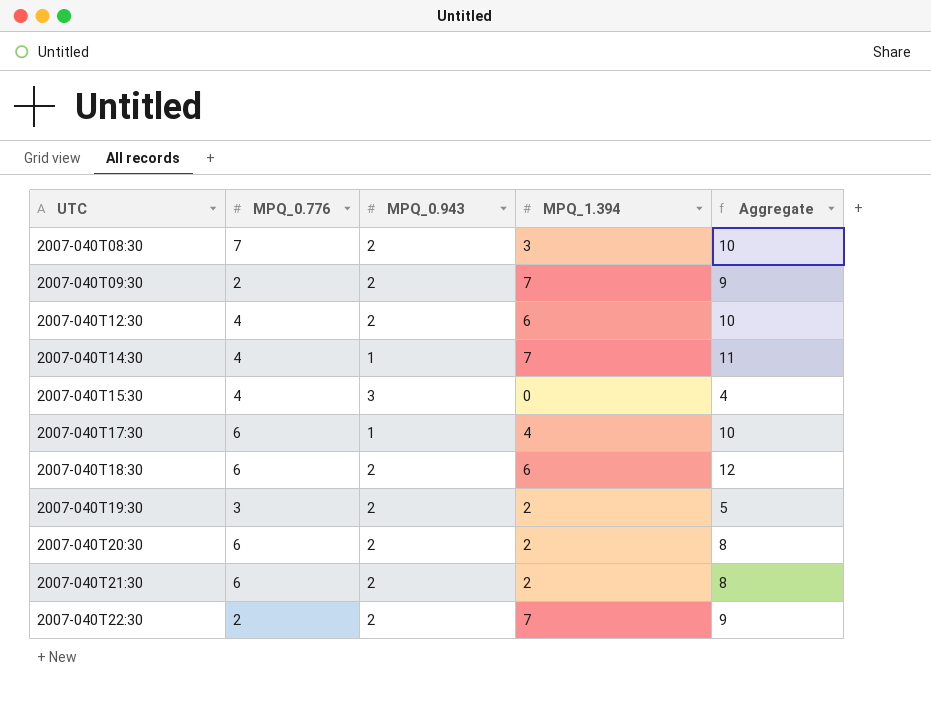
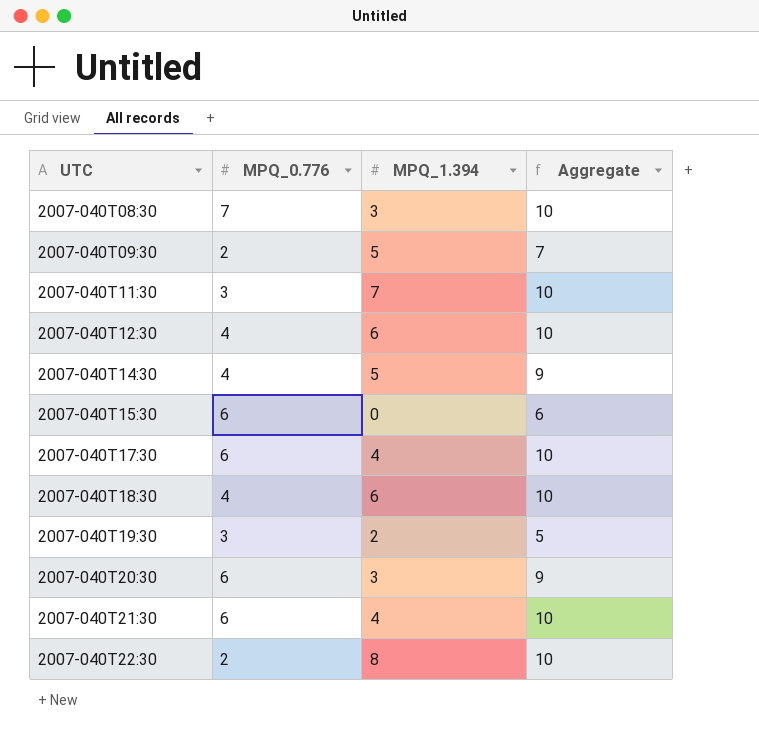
column MPQ_0.943 | position: 3 -> none
2007-040T09:30 | MPQ_1.394: 7 -> 5
2007-040T09:30 | Aggregate: 9 -> 7
row 2007-040T11:30: none -> 3 | 7 | 10
2007-040T14:30 | MPQ_1.394: 7 -> 5
2007-040T14:30 | Aggregate: 11 -> 9
2007-040T15:30 | MPQ_0.776: 4 -> 6
2007-040T15:30 | Aggregate: 4 -> 6
2007-040T18:30 | MPQ_0.776: 6 -> 4
2007-040T18:30 | Aggregate: 12 -> 10
2007-040T20:30 | MPQ_1.394: 2 -> 3
2007-040T20:30 | Aggregate: 8 -> 9
2007-040T21:30 | MPQ_1.394: 2 -> 4
2007-040T21:30 | Aggregate: 8 -> 10
2007-040T22:30 | MPQ_1.394: 7 -> 8
2007-040T22:30 | Aggregate: 9 -> 10

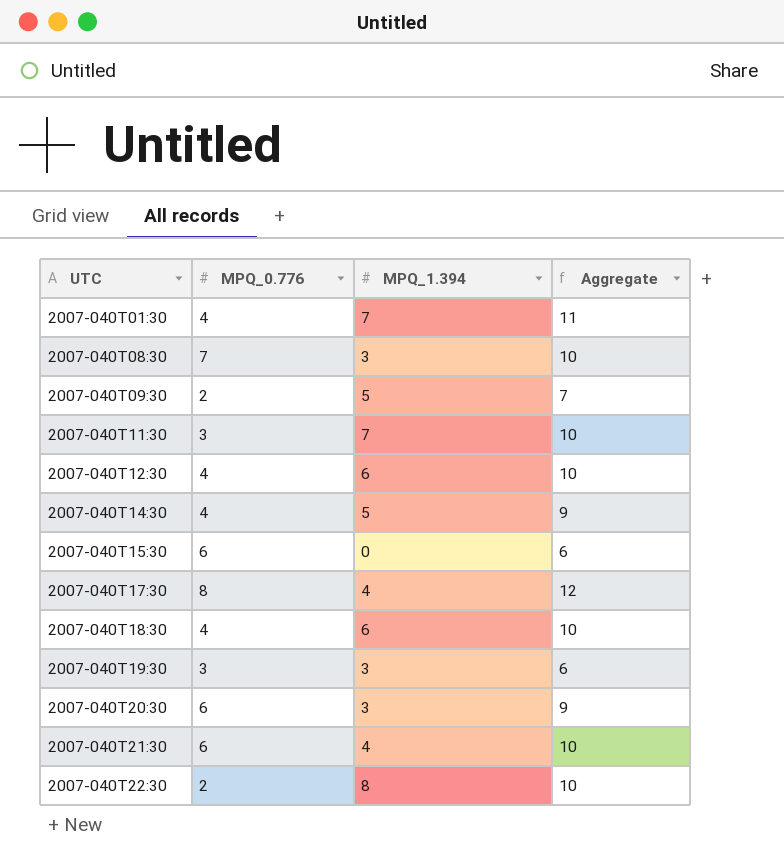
row 2007-040T01:30: none -> 4 | 7 | 11
2007-040T17:30 | MPQ_0.776: 6 -> 8
2007-040T17:30 | Aggregate: 10 -> 12
2007-040T19:30 | MPQ_1.394: 2 -> 3
2007-040T19:30 | Aggregate: 5 -> 6

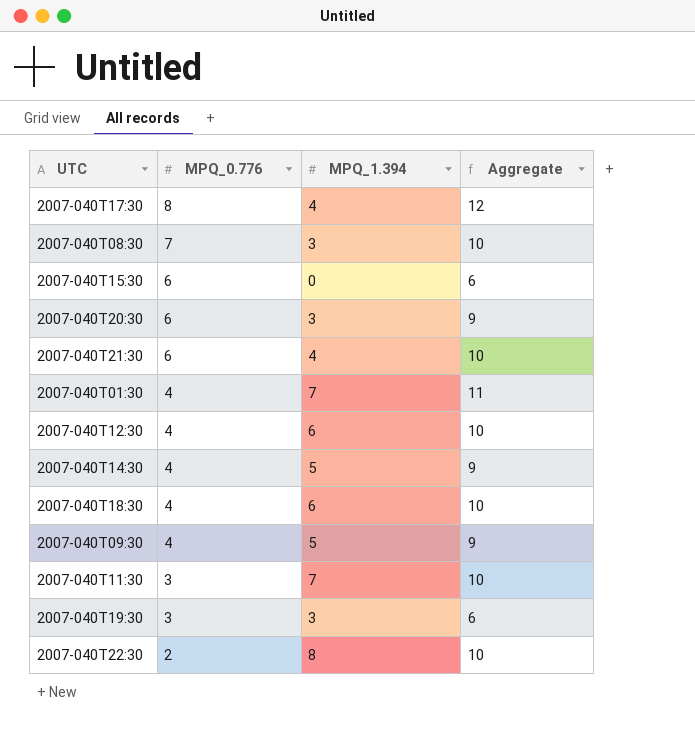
row order: UTC ascending -> MPQ_0.776 descending
2007-040T09:30 | MPQ_0.776: 2 -> 4
2007-040T09:30 | Aggregate: 7 -> 9

